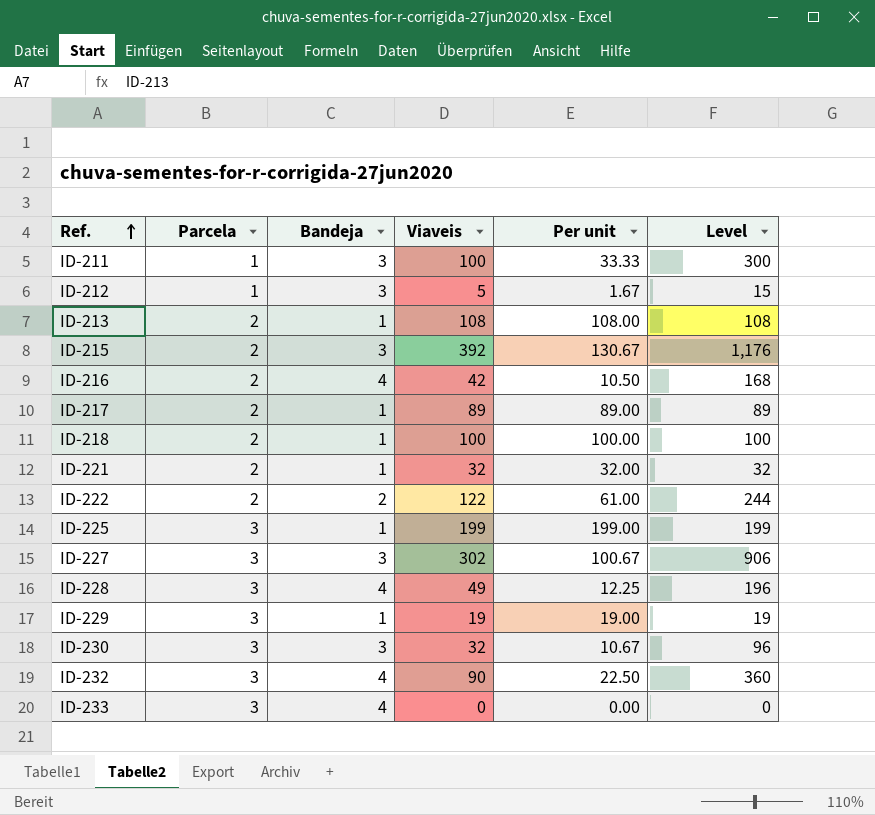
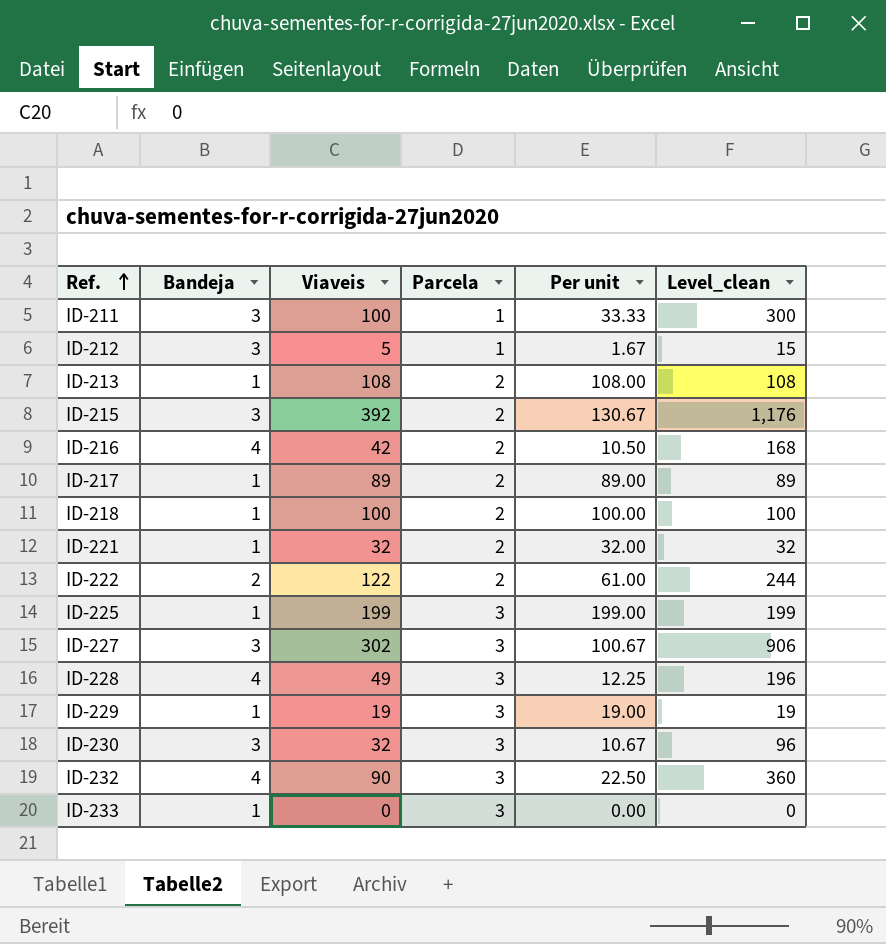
column Parcela | position: 2 -> 4
column name: Level -> Level_clean
ID-233 | Bandeja: 4 -> 1

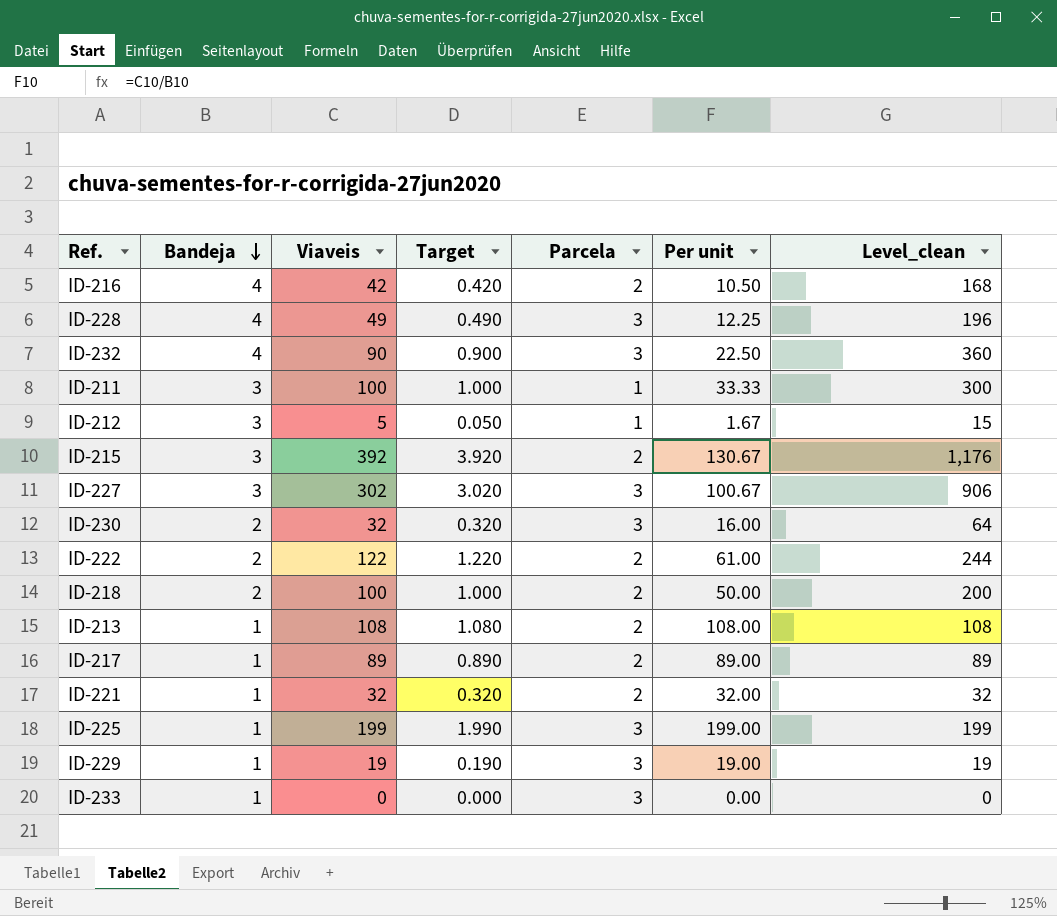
row order: Ref. ascending -> Bandeja descending
column Target | formula: none -> [Viaveis] * 0.01
ID-230 | Bandeja: 3 -> 2
ID-230 | Per unit: 10.67 -> 16.00
ID-230 | Level_clean: 96 -> 64
ID-218 | Bandeja: 1 -> 2
ID-218 | Per unit: 100.00 -> 50.00
ID-218 | Level_clean: 100 -> 200

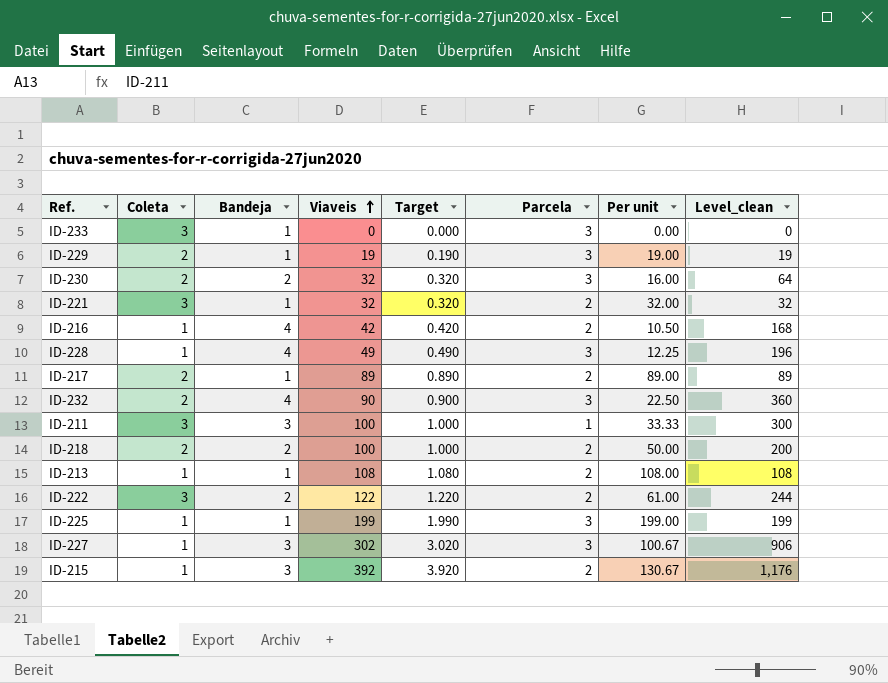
row order: Bandeja descending -> Viaveis ascending
column Coleta | position: none -> 2
row ID-212: 3 | 5 | 0.050 | 1 | 1.67 | 15 -> none

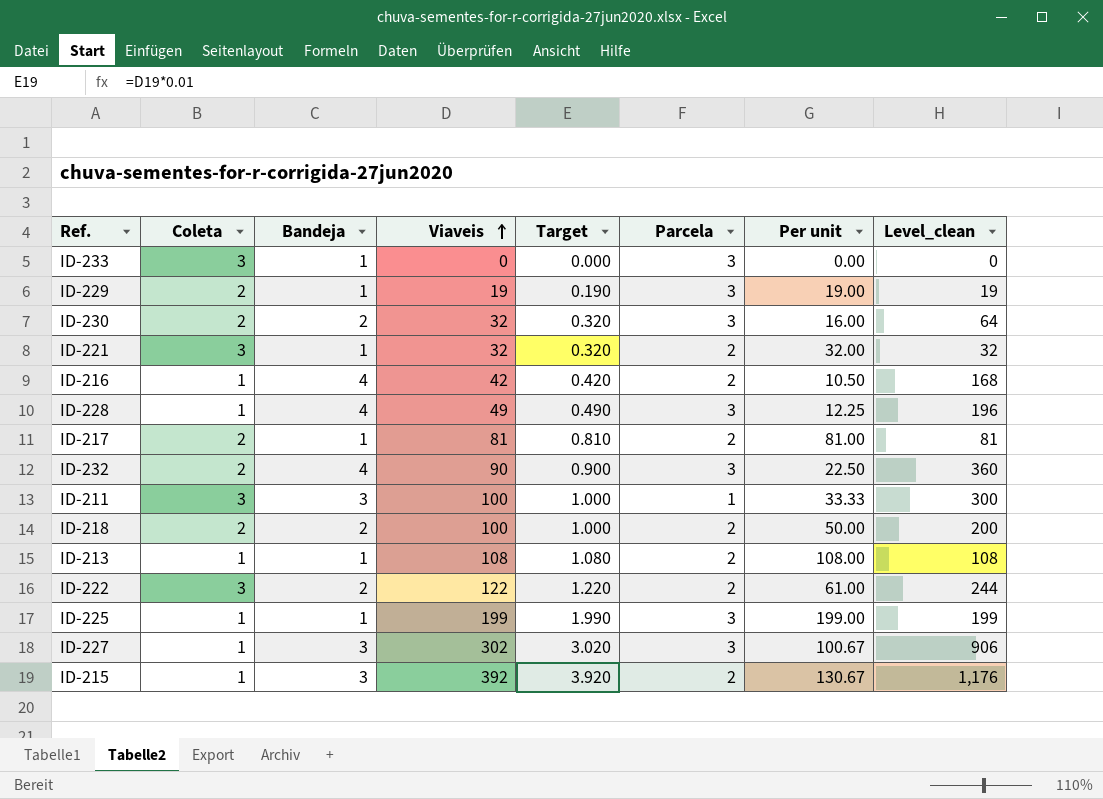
ID-217 | Viaveis: 89 -> 81
ID-217 | Target: 0.890 -> 0.810
ID-217 | Per unit: 89.00 -> 81.00
ID-217 | Level_clean: 89 -> 81

